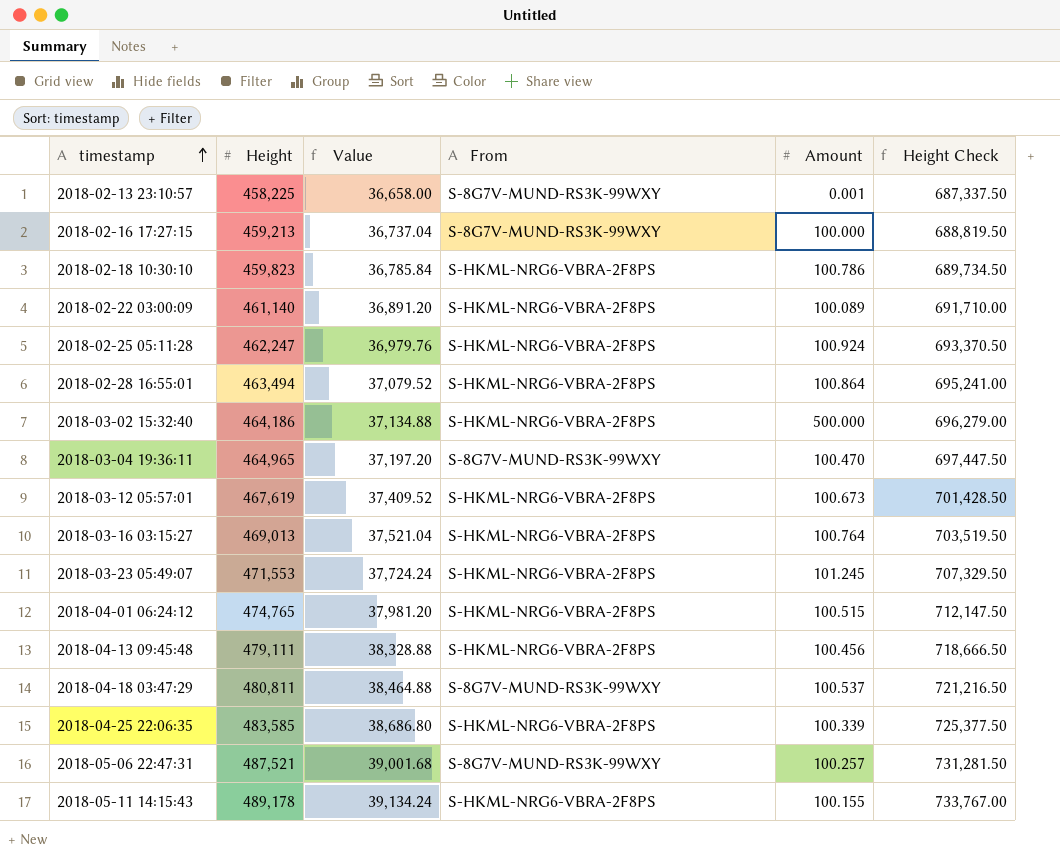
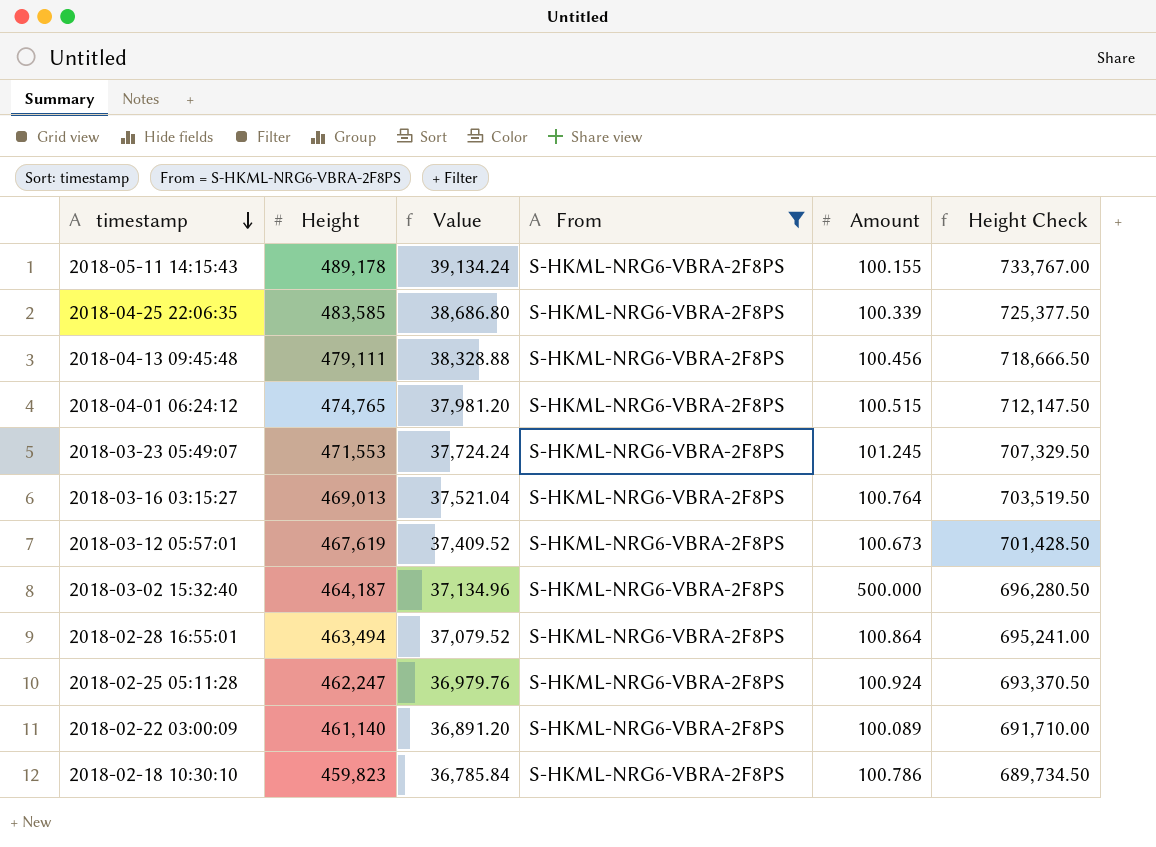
filter: none -> From = S-HKML-NRG6-VBRA-2F8PS
row order: timestamp ascending -> timestamp descending
2018-03-02 15:32:40 | Height: 464,186 -> 464,187
2018-03-02 15:32:40 | Value: 37,134.88 -> 37,134.96
2018-03-02 15:32:40 | Height Check: 696,279.00 -> 696,280.50

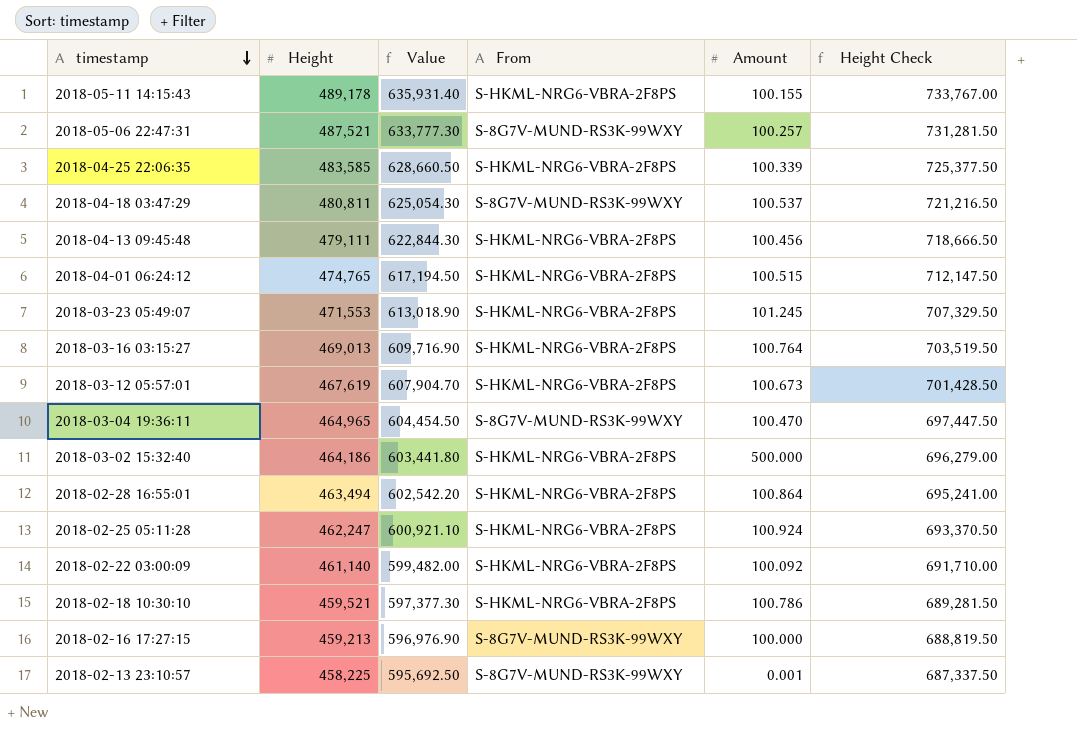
filter: From = S-HKML-NRG6-VBRA-2F8PS -> none
column Value | formula: [Height] * 0.08 -> [Height] * 1.3
2018-03-02 15:32:40 | Height: 464,187 -> 464,186
2018-03-02 15:32:40 | Height Check: 696,280.50 -> 696,279.00
2018-02-22 03:00:09 | Amount: 100.089 -> 100.092
2018-02-18 10:30:10 | Height: 459,823 -> 459,521
2018-02-18 10:30:10 | Height Check: 689,734.50 -> 689,281.50

